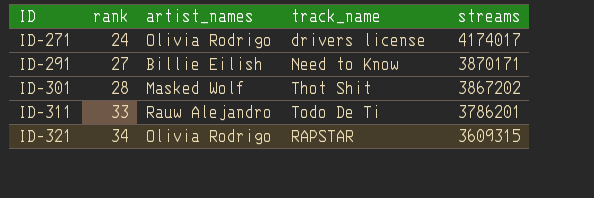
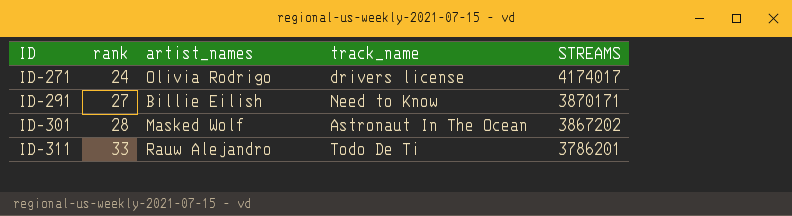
column name: streams -> STREAMS
row ID-321: 34 | Olivia Rodrigo | RAPSTAR | 3609315 -> none
ID-301 | track_name: Thot Shit -> Astronaut In The Ocean

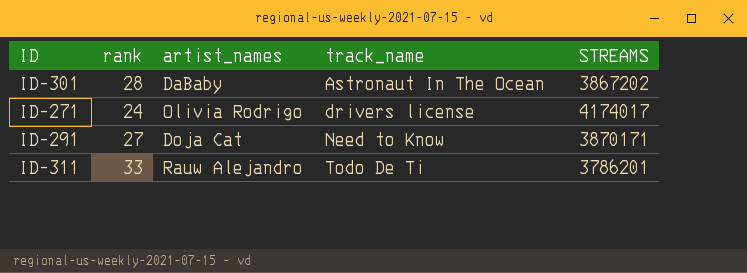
row order: ID ascending -> track_name ascending
ID-301 | artist_names: Masked Wolf -> DaBaby
ID-291 | artist_names: Billie Eilish -> Doja Cat

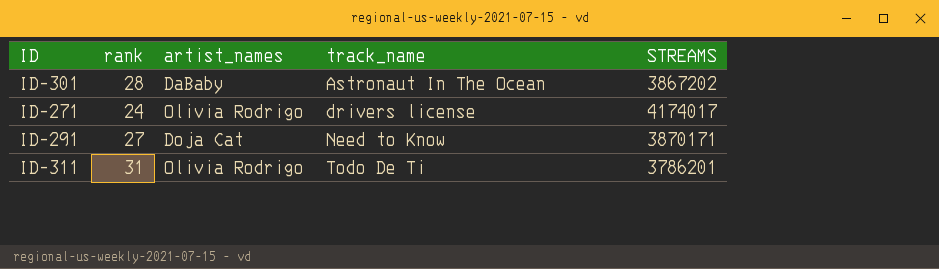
ID-311 | rank: 33 -> 31
ID-311 | artist_names: Rauw Alejandro -> Olivia Rodrigo

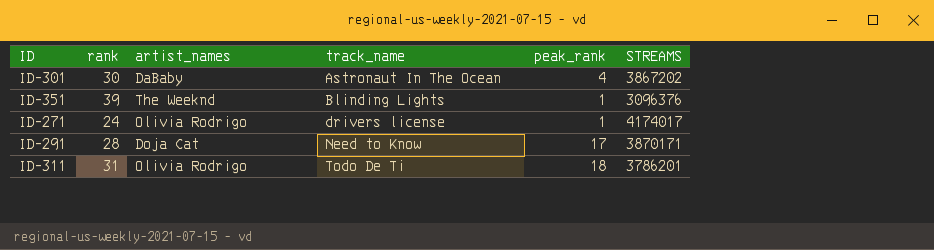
column peak_rank | position: none -> 5
ID-301 | rank: 28 -> 30
row ID-351: none -> 39 | The Weeknd | Blinding Lights | 1 | 3096376
ID-291 | rank: 27 -> 28

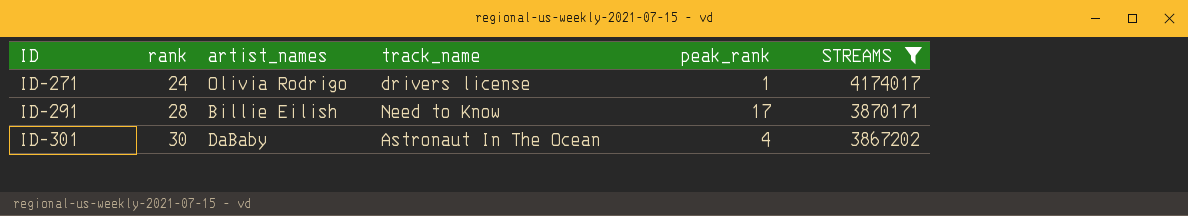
filter: none -> STREAMS >= 3867202
row order: track_name ascending -> ID ascending
ID-291 | artist_names: Doja Cat -> Billie Eilish

